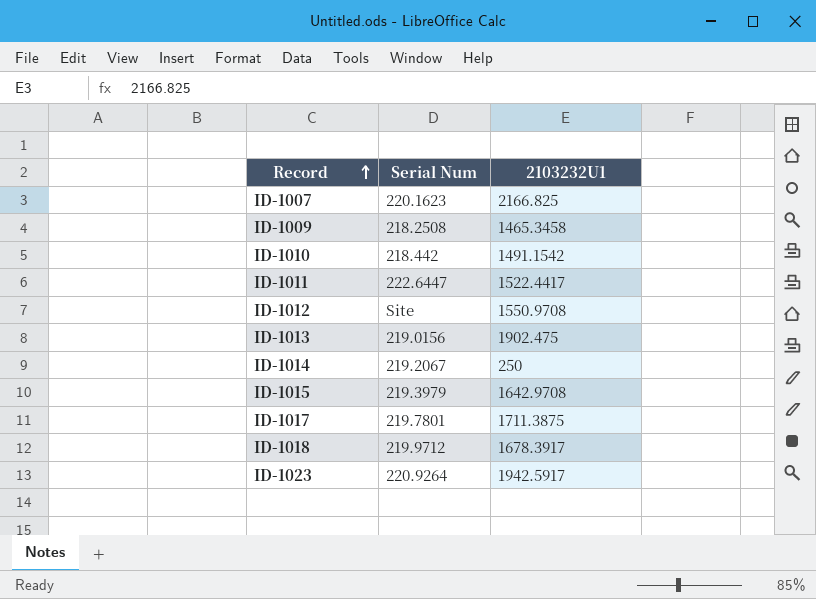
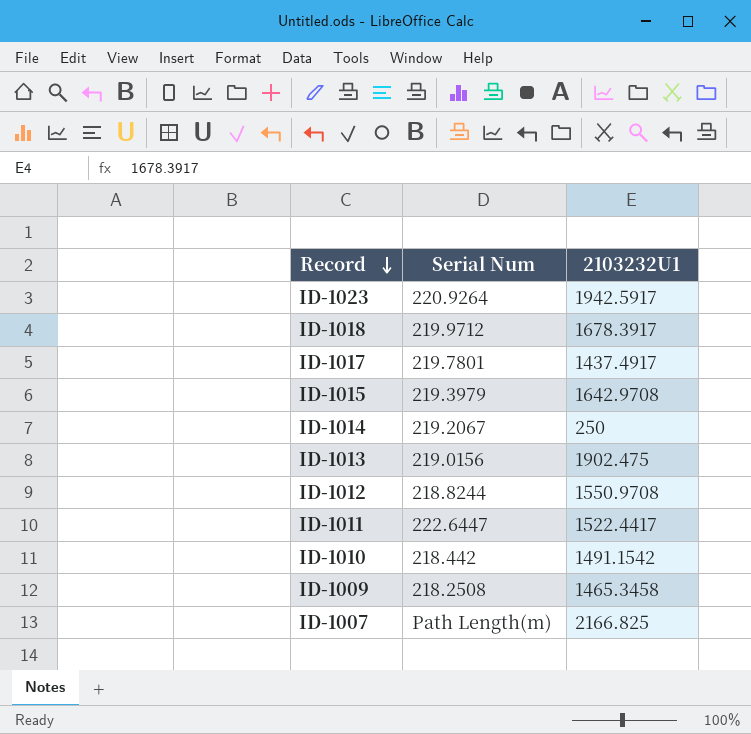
row order: Record ascending -> Record descending
ID-1017 | 2103232U1: 1711.3875 -> 1437.4917
ID-1012 | Serial Num: Site -> 218.8244
ID-1007 | Serial Num: 220.1623 -> Path Length(m)

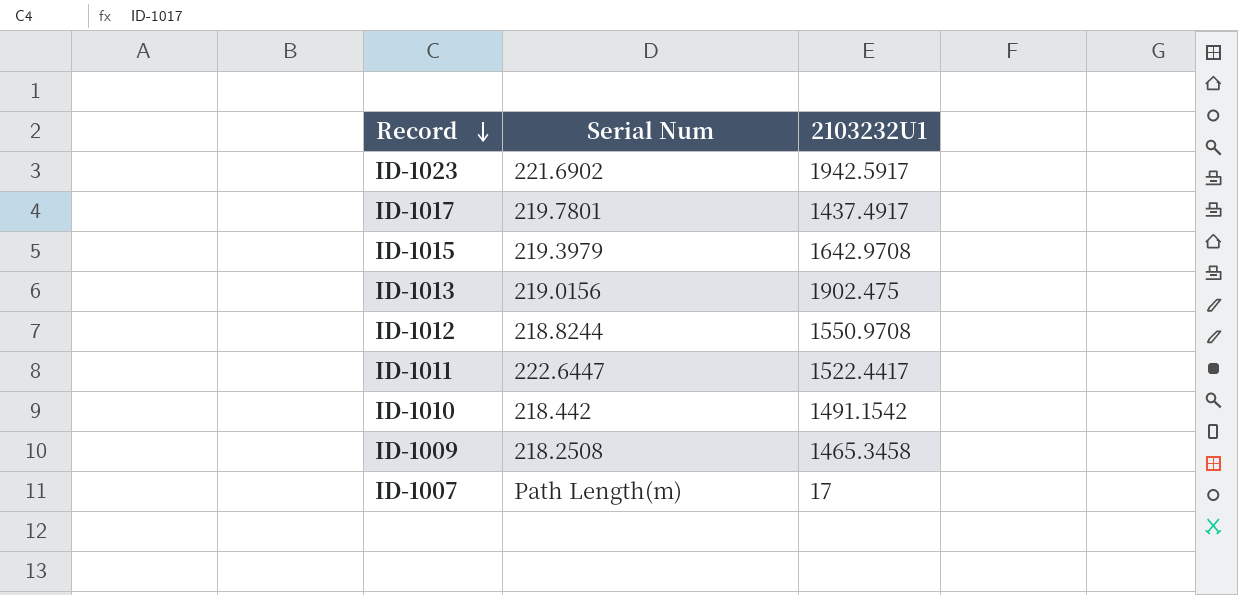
row ID-1018: 219.9712 | 1678.3917 -> none
row ID-1014: 219.2067 | 250 -> none
ID-1023 | Serial Num: 220.9264 -> 221.6902
ID-1007 | 2103232U1: 2166.825 -> 17

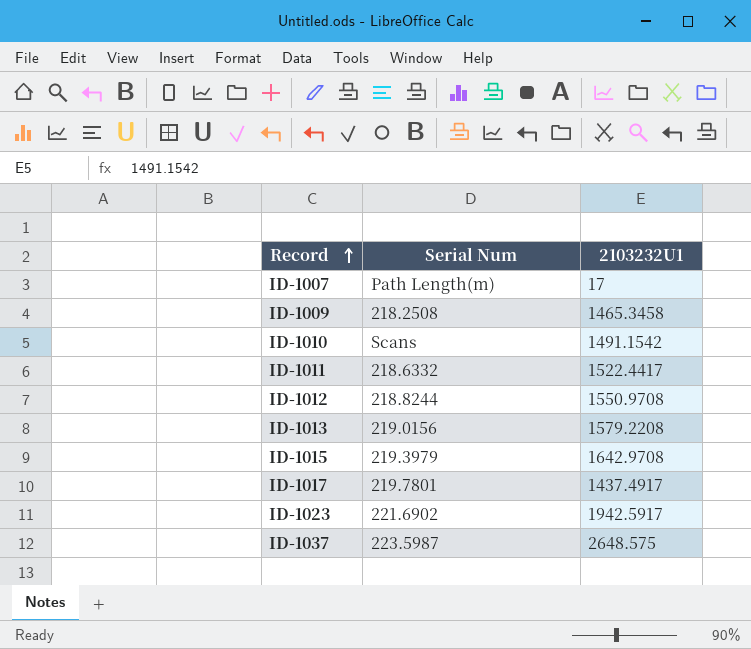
row order: Record descending -> Record ascending
ID-1010 | Serial Num: 218.442 -> Scans
ID-1011 | Serial Num: 222.6447 -> 218.6332
ID-1013 | 2103232U1: 1902.475 -> 1579.2208
row ID-1037: none -> 223.5987 | 2648.575

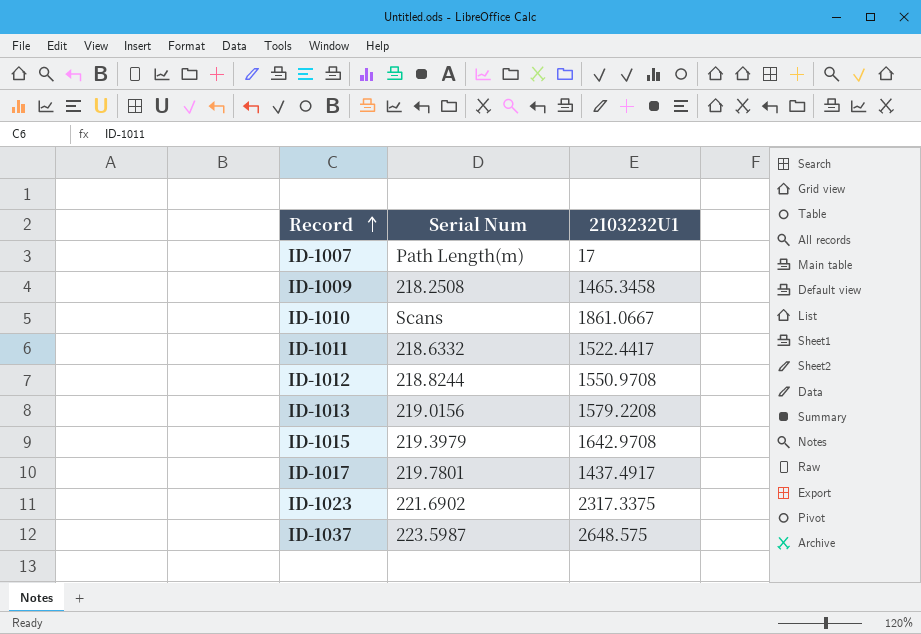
ID-1010 | 2103232U1: 1491.1542 -> 1861.0667
ID-1023 | 2103232U1: 1942.5917 -> 2317.3375

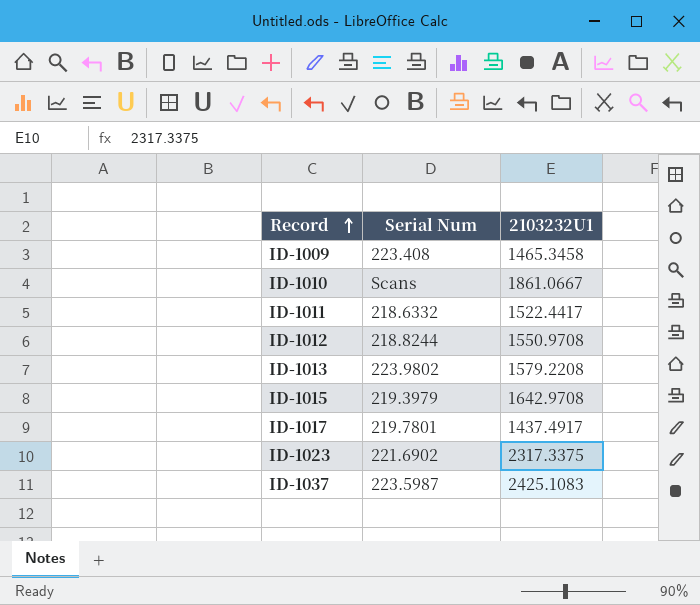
row ID-1007: Path Length(m) | 17 -> none
ID-1009 | Serial Num: 218.2508 -> 223.408
ID-1013 | Serial Num: 219.0156 -> 223.9802
ID-1037 | 2103232U1: 2648.575 -> 2425.1083

